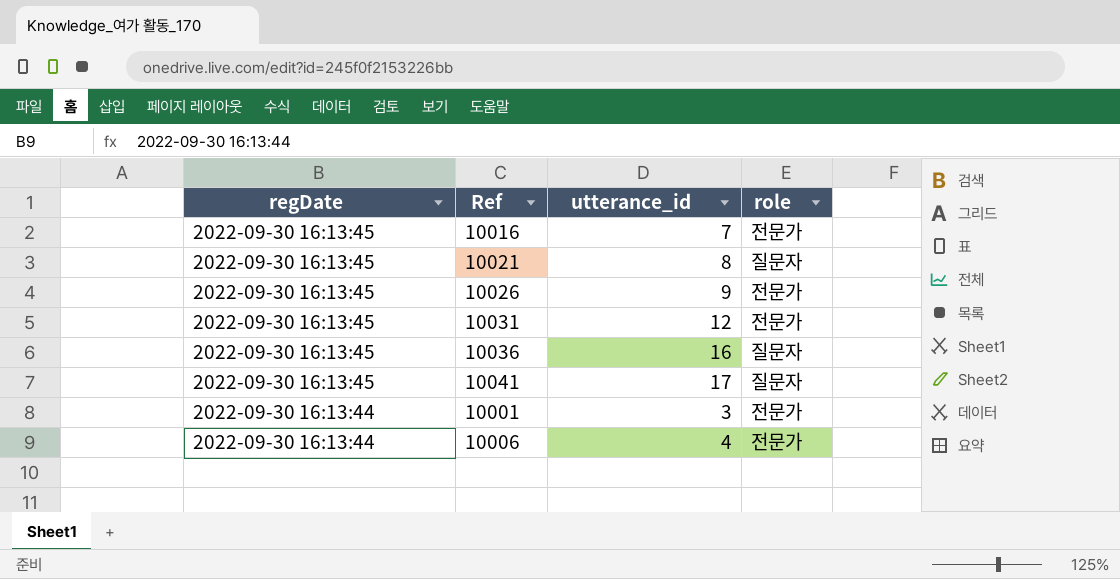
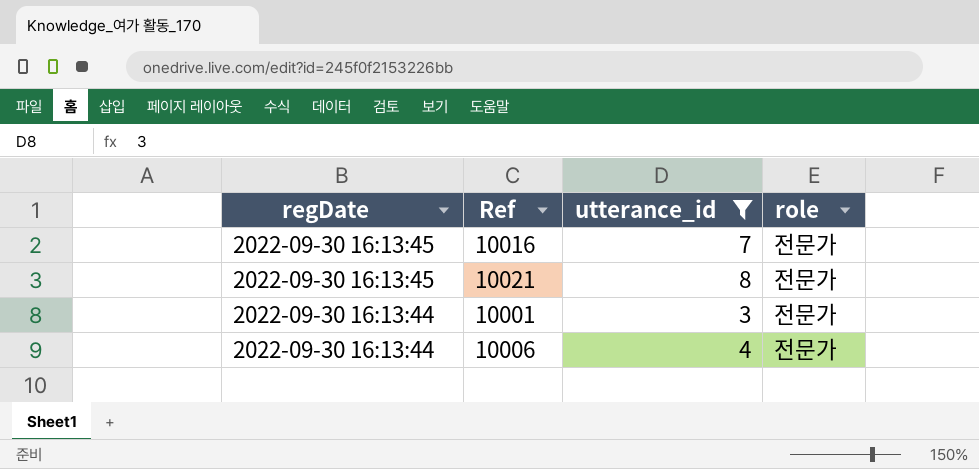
filter: none -> utterance_id <= 8
10021 | role: 질문자 -> 전문가

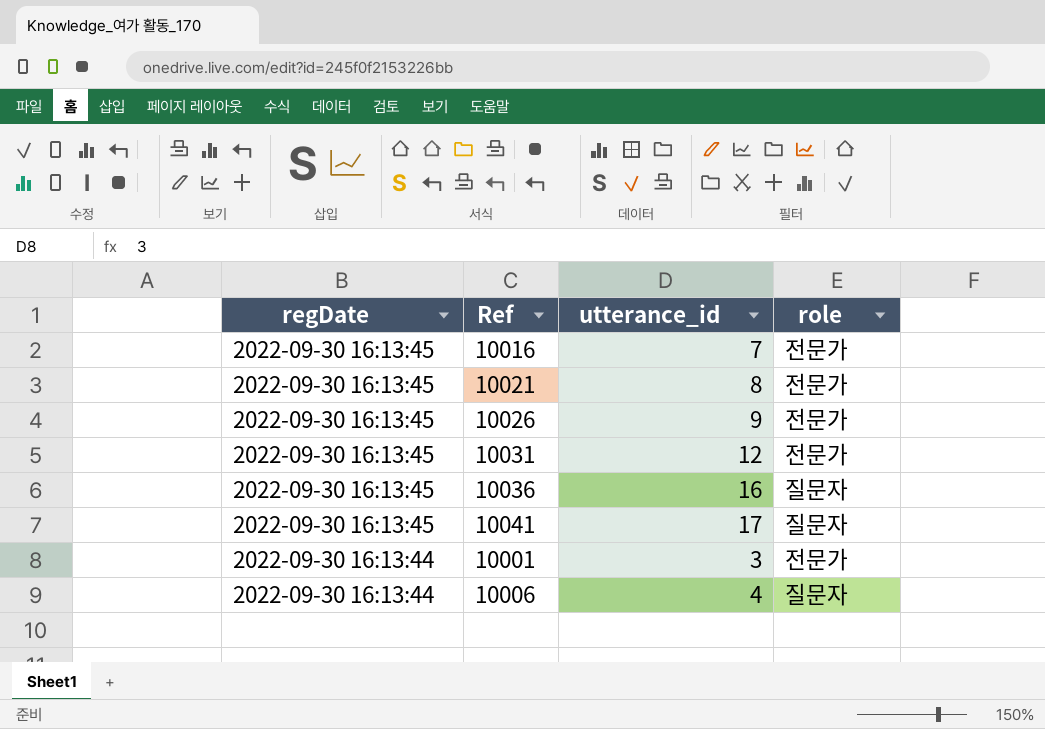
filter: utterance_id <= 8 -> none
10006 | role: 전문가 -> 질문자

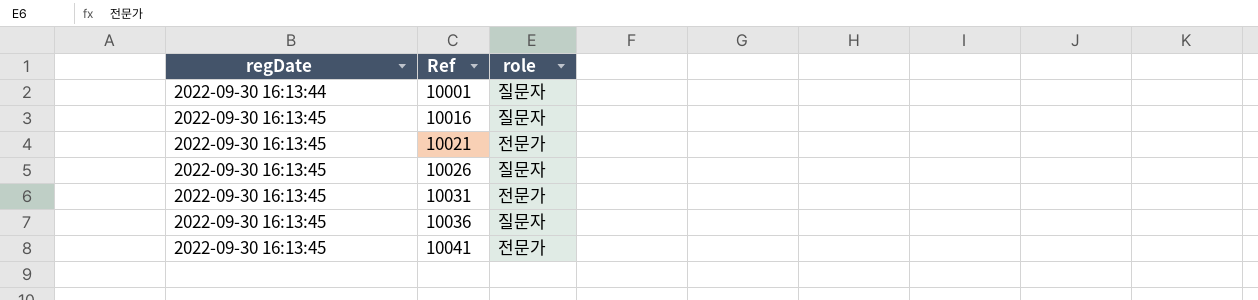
row order: regDate descending -> regDate ascending
column utterance_id | position: 3 -> none
row 10006: 2022-09-30 16:13:44 | 4 | 질문자 -> none
10001 | role: 전문가 -> 질문자
10016 | role: 전문가 -> 질문자
10026 | role: 전문가 -> 질문자
10041 | role: 질문자 -> 전문가

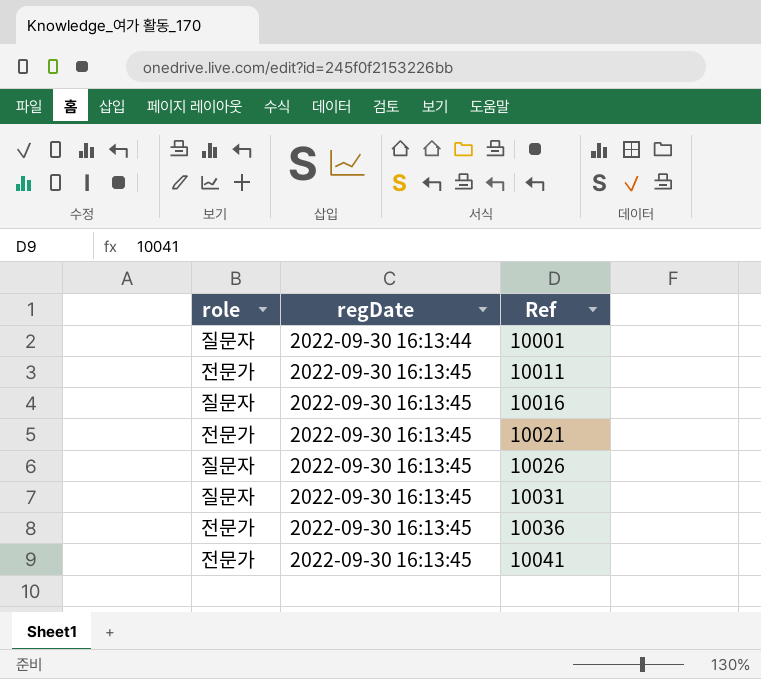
column role | position: 3 -> 1
row 10011: none -> 전문가 | 2022-09-30 16:13:45
10031 | role: 전문가 -> 질문자
10036 | role: 질문자 -> 전문가

